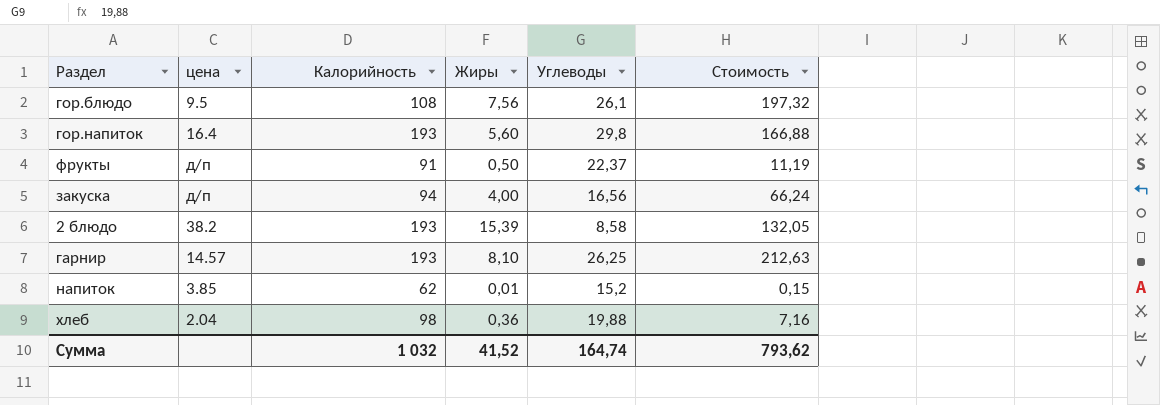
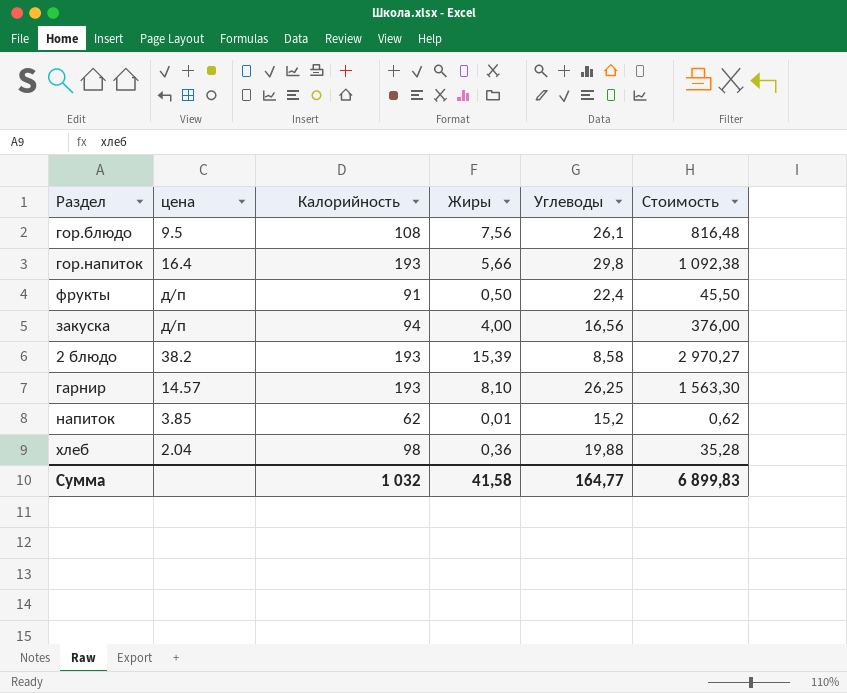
column Стоимость | formula: [Жиры] * [Углеводы] -> [Калорийность] * [Жиры]
гор.напиток | Жиры: 5,60 -> 5,66
фрукты | Углеводы: 22,37 -> 22,4
Сумма | Жиры: 41,52 -> 41,58
Сумма | Углеводы: 164,74 -> 164,77
Сумма | Стоимость: 793,62 -> 6 899,83

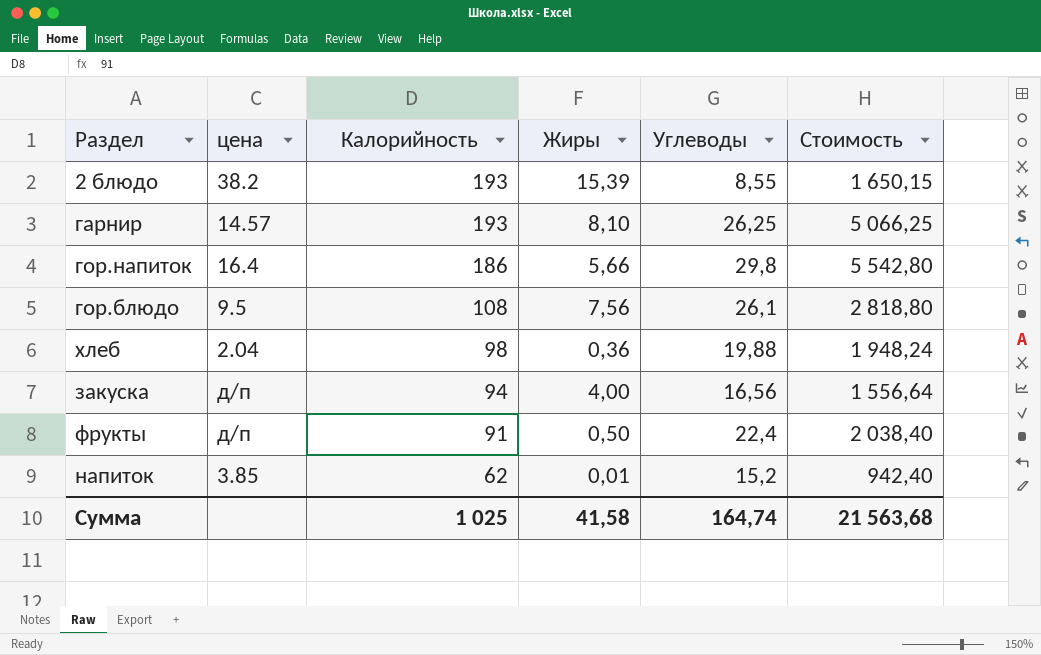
row order: none -> Калорийность descending
column Стоимость | formula: [Калорийность] * [Жиры] -> [Калорийность] * [Углеводы]
2 блюдо | Углеводы: 8,58 -> 8,55
гор.напиток | Калорийность: 193 -> 186
Сумма | Калорийность: 1 032 -> 1 025
Сумма | Углеводы: 164,77 -> 164,74
Сумма | Стоимость: 6 899,83 -> 21 563,68

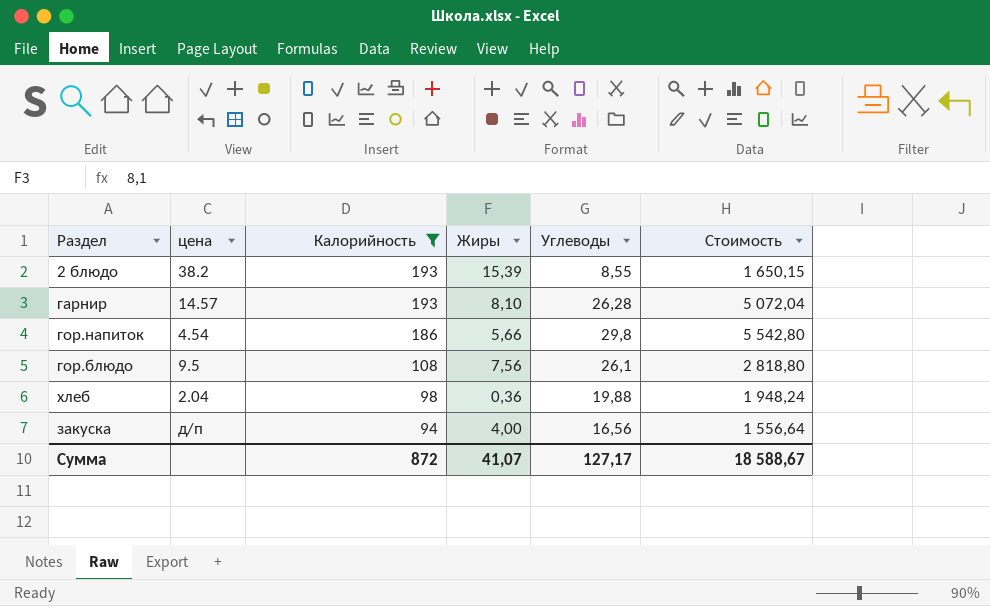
filter: none -> Калорийность >= 94
гарнир | Углеводы: 26,25 -> 26,28
гарнир | Стоимость: 5 066,25 -> 5 072,04
гор.напиток | цена: 16.4 -> 4.54
Сумма | Калорийность: 1 025 -> 872
Сумма | Жиры: 41,58 -> 41,07
Сумма | Углеводы: 164,74 -> 127,17
Сумма | Стоимость: 21 563,68 -> 18 588,67

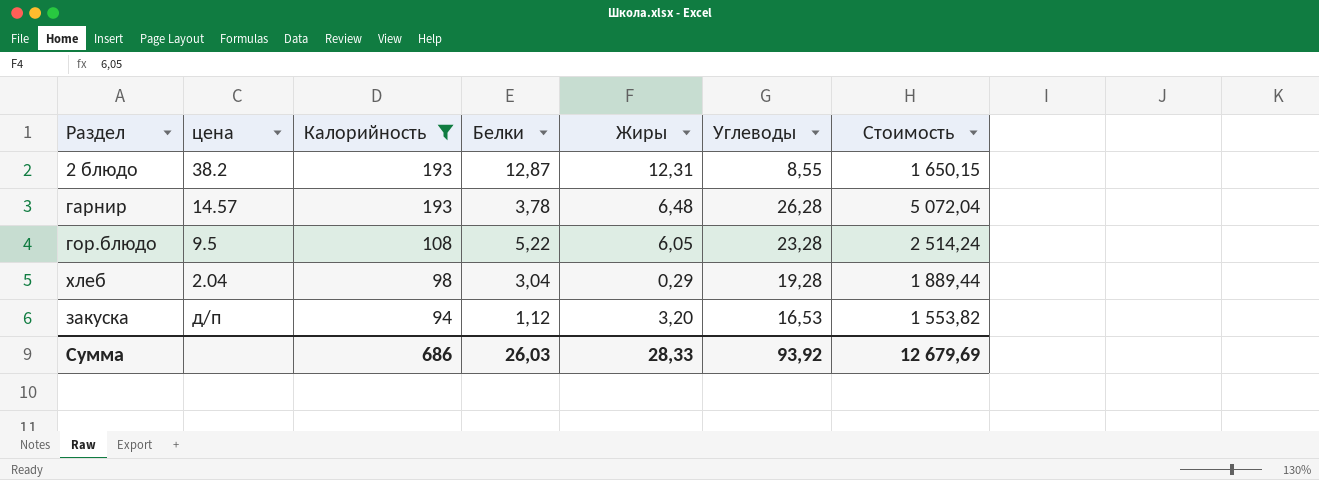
column Белки | position: none -> 4
row гор.напиток: 4.54 | 186 | 5,66 | 29,8 | 5 542,80 -> none
2 блюдо | Жиры: 15,39 -> 12,31
гарнир | Жиры: 8,10 -> 6,48
гор.блюдо | Жиры: 7,56 -> 6,05
гор.блюдо | Углеводы: 26,1 -> 23,28
гор.блюдо | Стоимость: 2 818,80 -> 2 514,24
хлеб | Жиры: 0,36 -> 0,29
хлеб | Углеводы: 19,88 -> 19,28
хлеб | Стоимость: 1 948,24 -> 1 889,44
закуска | Жиры: 4,00 -> 3,20
закуска | Углеводы: 16,56 -> 16,53
закуска | Стоимость: 1 556,64 -> 1 553,82
Сумма | Калорийность: 872 -> 686
Сумма | Жиры: 41,07 -> 28,33
Сумма | Углеводы: 127,17 -> 93,92
Сумма | Стоимость: 18 588,67 -> 12 679,69

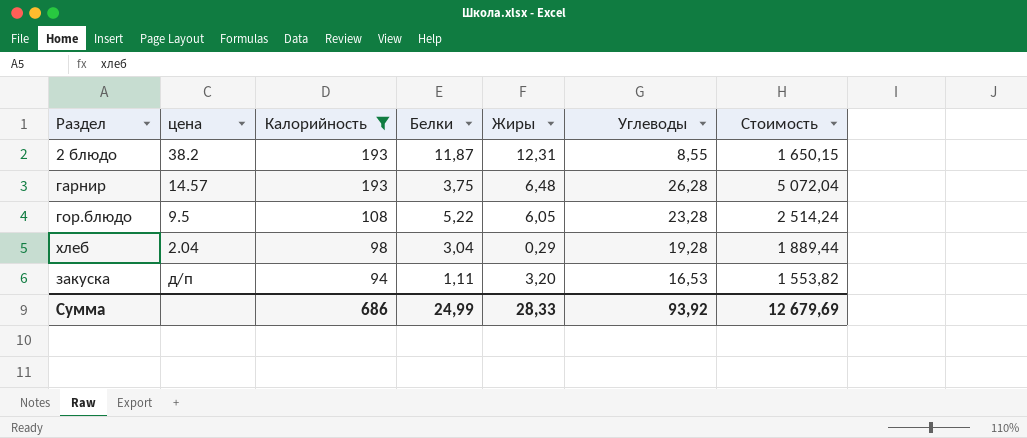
2 блюдо | Белки: 12,87 -> 11,87
гарнир | Белки: 3,78 -> 3,75
закуска | Белки: 1,12 -> 1,11
Сумма | Белки: 26,03 -> 24,99

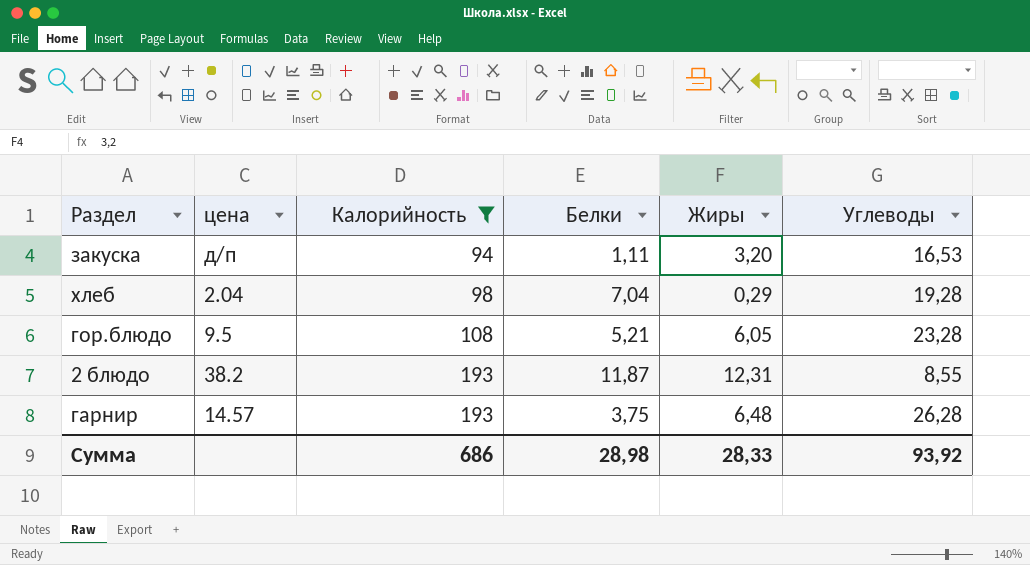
row order: Калорийность descending -> Калорийность ascending
column Стоимость | formula: [Калорийность] * [Углеводы] -> none
хлеб | Белки: 3,04 -> 7,04
гор.блюдо | Белки: 5,22 -> 5,21
Сумма | Белки: 24,99 -> 28,98

